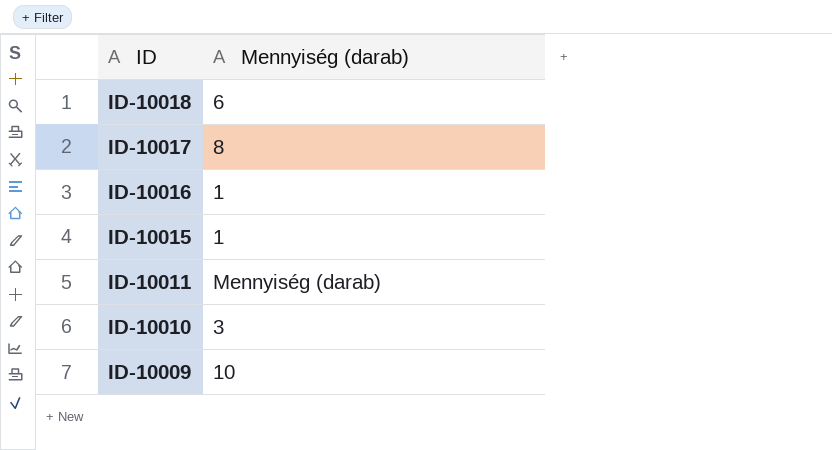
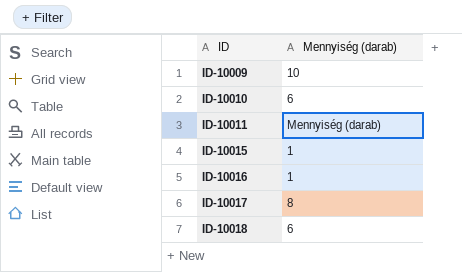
row order: ID descending -> ID ascending
ID-10010 | Mennyiség (darab): 3 -> 6

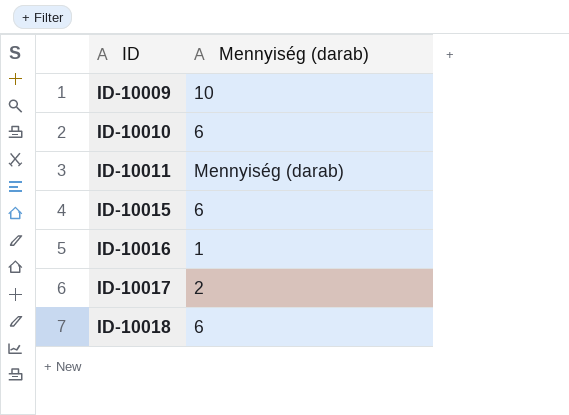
ID-10015 | Mennyiség (darab): 1 -> 6
ID-10017 | Mennyiség (darab): 8 -> 2

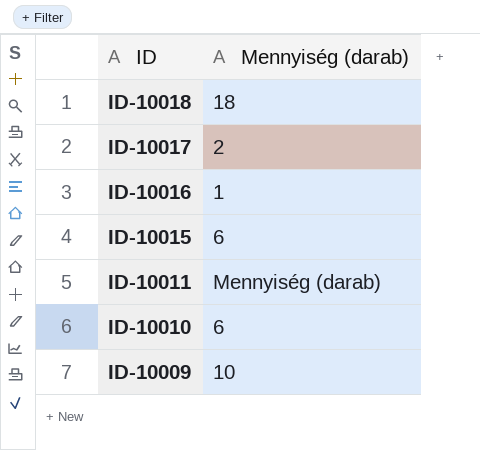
row order: ID ascending -> ID descending
ID-10018 | Mennyiség (darab): 6 -> 18

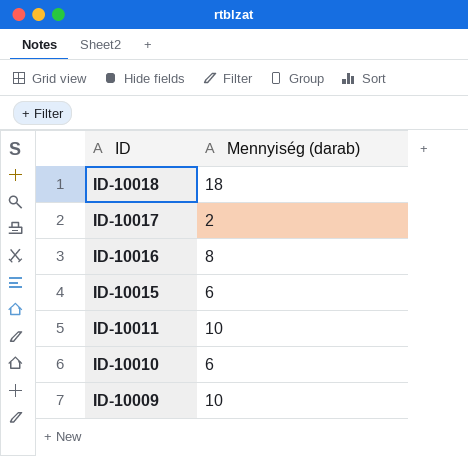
ID-10016 | Mennyiség (darab): 1 -> 8
ID-10011 | Mennyiség (darab): Mennyiség (darab) -> 10

